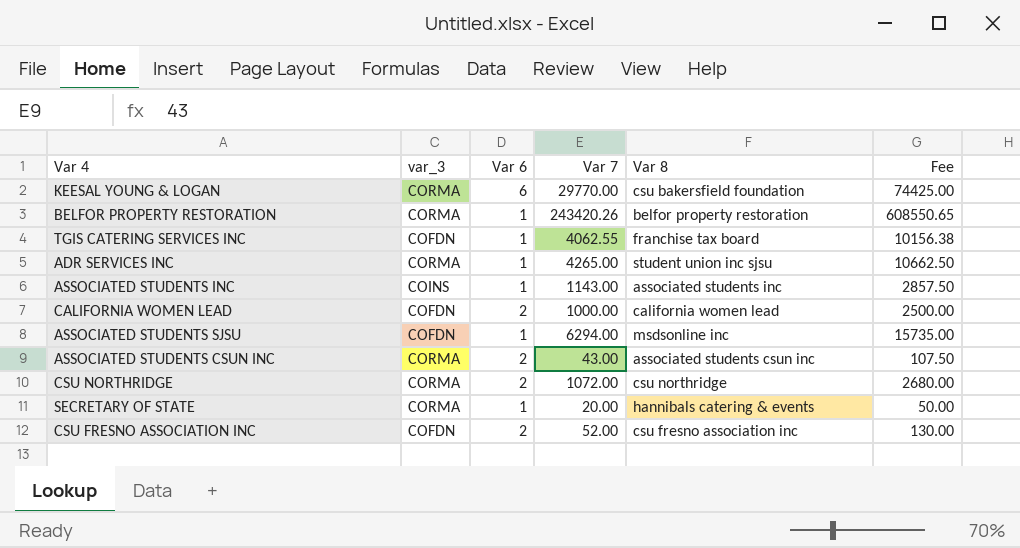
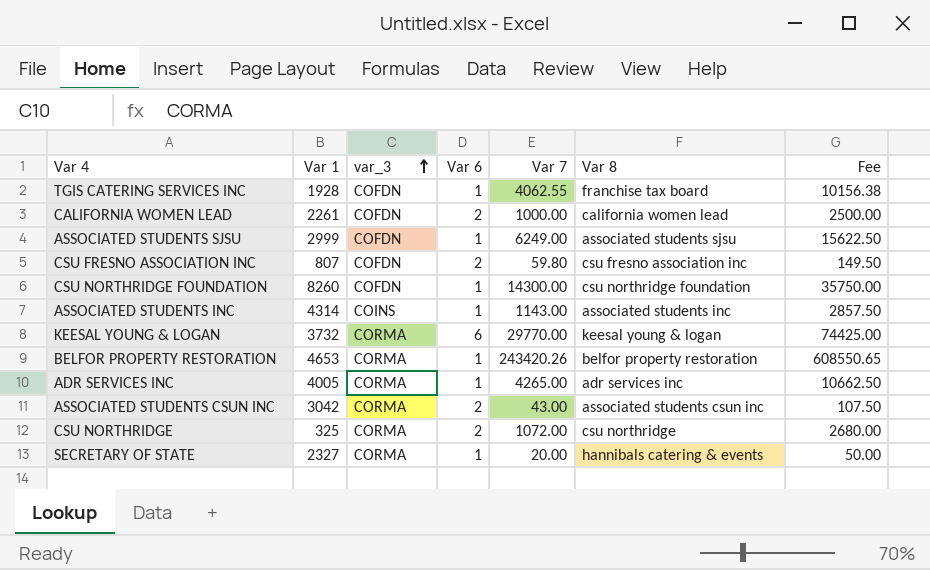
row order: none -> var_3 ascending
column Var 1 | position: none -> 2
ASSOCIATED STUDENTS SJSU | Var 7: 6294.00 -> 6249.00
ASSOCIATED STUDENTS SJSU | Var 8: msdsonline inc -> associated students sjsu
ASSOCIATED STUDENTS SJSU | Fee: 15735.00 -> 15622.50
CSU FRESNO ASSOCIATION INC | Var 7: 52.00 -> 59.80
CSU FRESNO ASSOCIATION INC | Fee: 130.00 -> 149.50
row CSU NORTHRIDGE FOUNDATION: none -> 8260 | COFDN | 1 | 14300.00 | csu northridge foundation | 35750.00
KEESAL YOUNG & LOGAN | Var 8: csu bakersfield foundation -> keesal young & logan
ADR SERVICES INC | Var 8: student union inc sjsu -> adr services inc

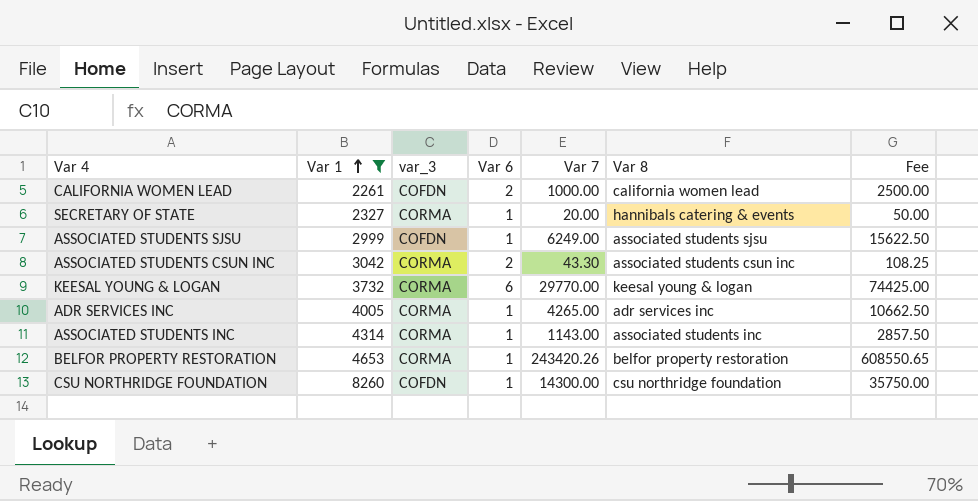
filter: none -> Var 1 >= 2261
row order: var_3 ascending -> Var 1 ascending
ASSOCIATED STUDENTS CSUN INC | Var 7: 43.00 -> 43.30
ASSOCIATED STUDENTS CSUN INC | Fee: 107.50 -> 108.25
ASSOCIATED STUDENTS INC | var_3: COINS -> CORMA

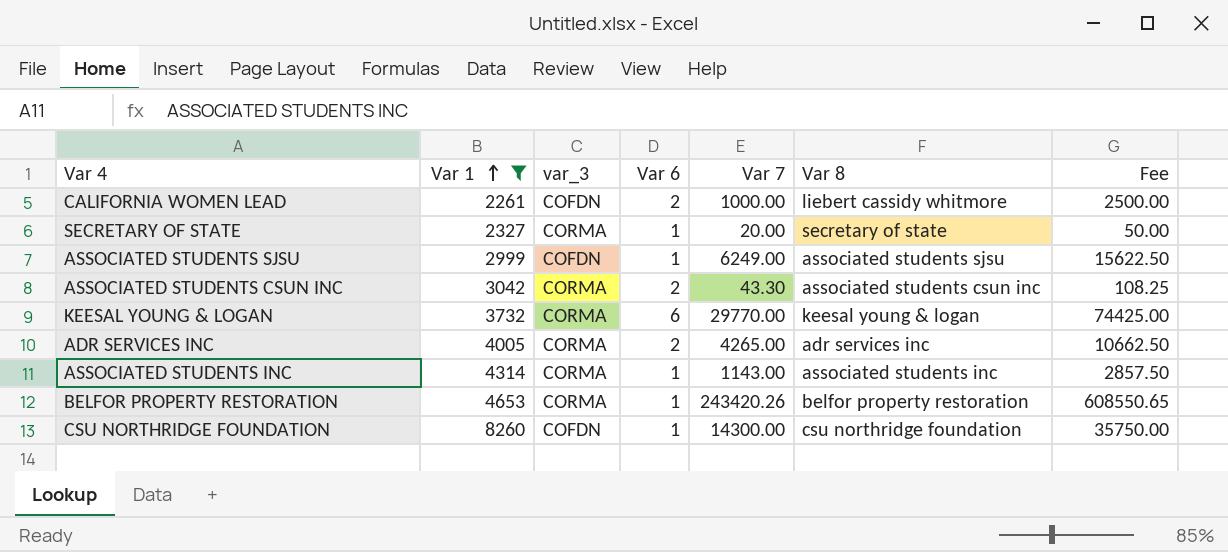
CALIFORNIA WOMEN LEAD | Var 8: california women lead -> liebert cassidy whitmore
SECRETARY OF STATE | Var 8: hannibals catering & events -> secretary of state
ADR SERVICES INC | Var 6: 1 -> 2

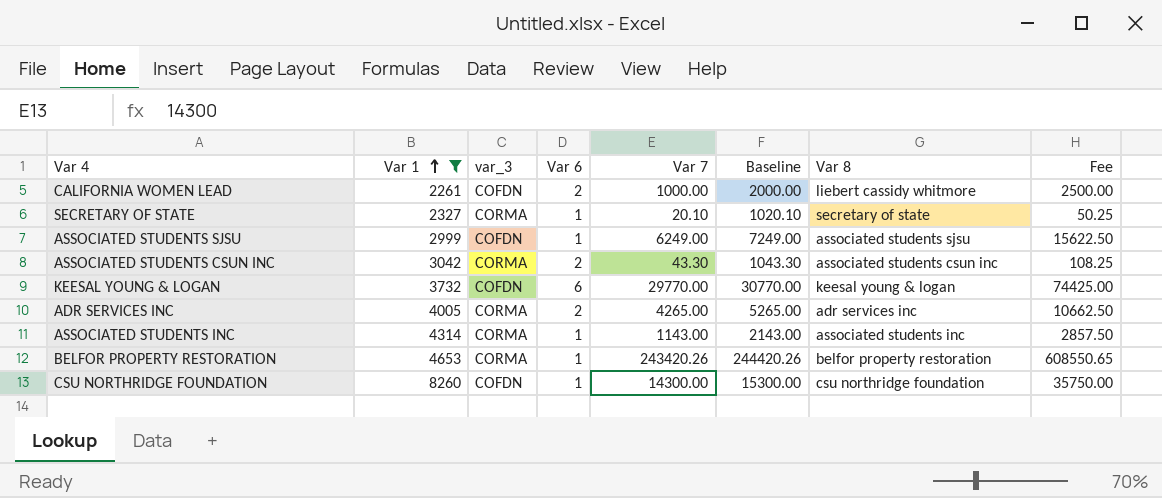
column Baseline | formula: none -> [Var 7] + 1000
SECRETARY OF STATE | Var 7: 20.00 -> 20.10
SECRETARY OF STATE | Fee: 50.00 -> 50.25
KEESAL YOUNG & LOGAN | var_3: CORMA -> COFDN

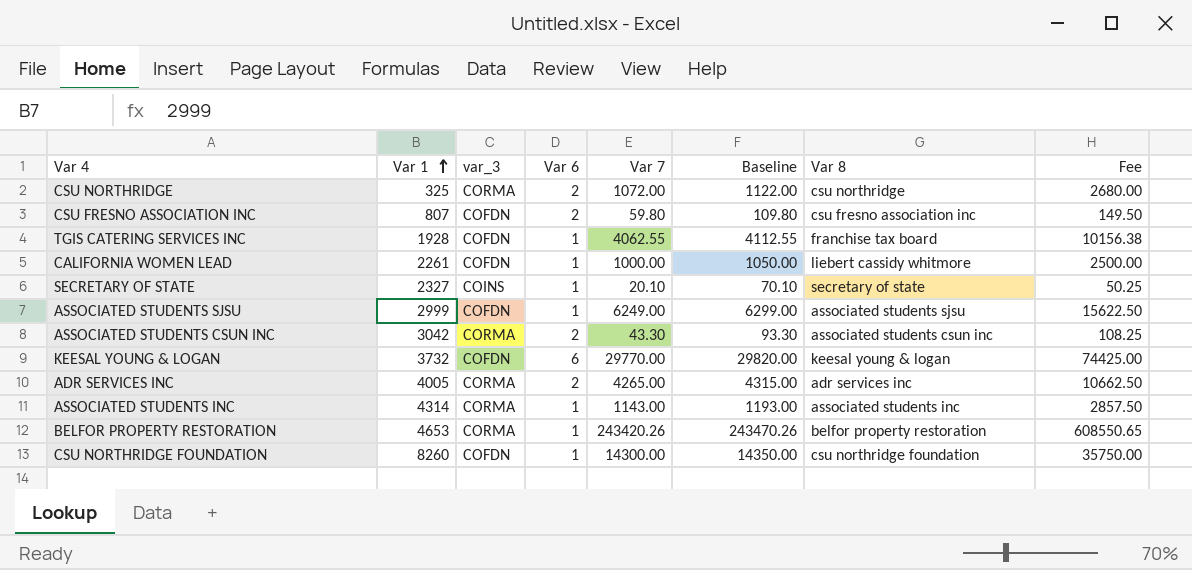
filter: Var 1 >= 2261 -> none
column Baseline | formula: [Var 7] + 1000 -> [Var 7] + 50
CALIFORNIA WOMEN LEAD | Var 6: 2 -> 1
SECRETARY OF STATE | var_3: CORMA -> COINS

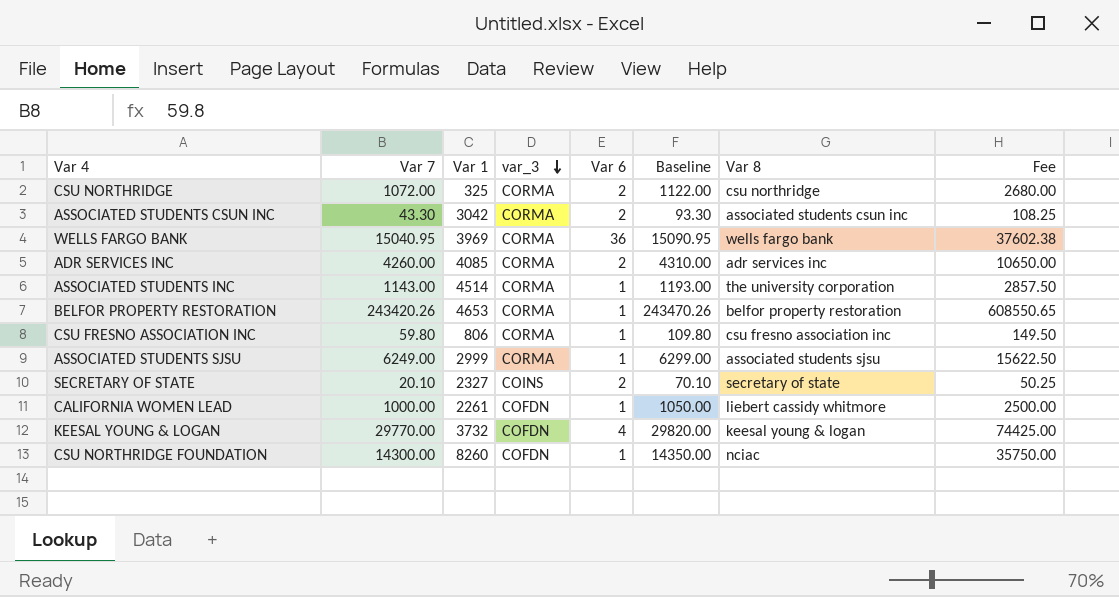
row order: Var 1 ascending -> var_3 descending
column Var 7 | position: 5 -> 2
row TGIS CATERING SERVICES INC: 1928 | COFDN | 1 | 4062.55 | 4112.55 | franchise tax board | 10156.38 -> none
row WELLS FARGO BANK: none -> 15040.95 | 3969 | CORMA | 36 | 15090.95 | wells fargo bank | 37602.38
ADR SERVICES INC | Var 7: 4265.00 -> 4260.00
ADR SERVICES INC | Var 1: 4005 -> 4085
ADR SERVICES INC | Baseline: 4315.00 -> 4310.00
ADR SERVICES INC | Fee: 10662.50 -> 10650.00
ASSOCIATED STUDENTS INC | Var 1: 4314 -> 4514
ASSOCIATED STUDENTS INC | Var 8: associated students inc -> the university corporation
CSU FRESNO ASSOCIATION INC | Var 1: 807 -> 806
CSU FRESNO ASSOCIATION INC | var_3: COFDN -> CORMA
CSU FRESNO ASSOCIATION INC | Var 6: 2 -> 1
ASSOCIATED STUDENTS SJSU | var_3: COFDN -> CORMA
SECRETARY OF STATE | Var 6: 1 -> 2
KEESAL YOUNG & LOGAN | Var 6: 6 -> 4
CSU NORTHRIDGE FOUNDATION | Var 8: csu northridge foundation -> nciac

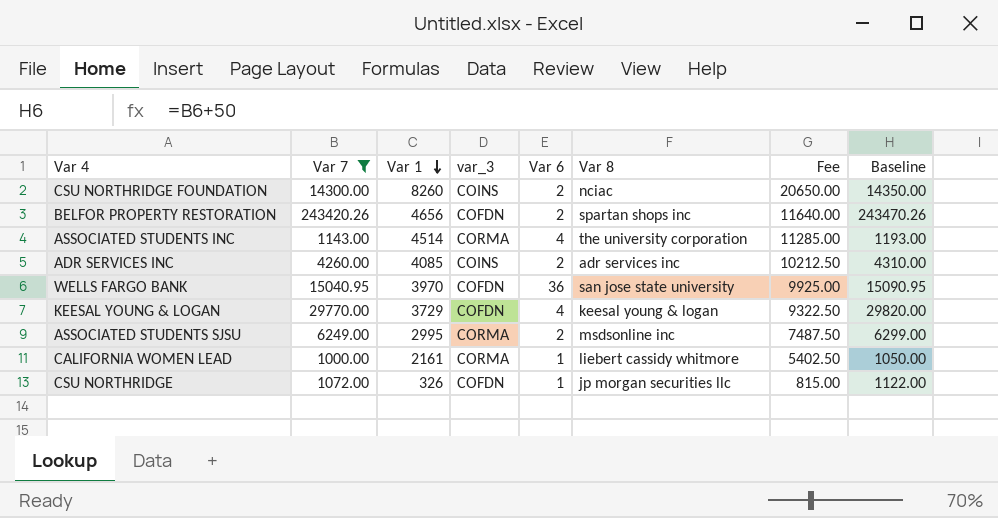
filter: none -> Var 7 >= 1000.00
row order: var_3 descending -> Var 1 descending
column Fee | formula: [Var 7] * 2.5 -> [Var 1] * 2.5
column Baseline | position: 6 -> 8
CSU NORTHRIDGE FOUNDATION | var_3: COFDN -> COINS
CSU NORTHRIDGE FOUNDATION | Var 6: 1 -> 2
BELFOR PROPERTY RESTORATION | Var 1: 4653 -> 4656
BELFOR PROPERTY RESTORATION | var_3: CORMA -> COFDN
BELFOR PROPERTY RESTORATION | Var 6: 1 -> 2
BELFOR PROPERTY RESTORATION | Var 8: belfor property restoration -> spartan shops inc
ASSOCIATED STUDENTS INC | Var 6: 1 -> 4
ADR SERVICES INC | var_3: CORMA -> COINS
WELLS FARGO BANK | Var 1: 3969 -> 3970
WELLS FARGO BANK | var_3: CORMA -> COFDN
WELLS FARGO BANK | Var 8: wells fargo bank -> san jose state university
KEESAL YOUNG & LOGAN | Var 1: 3732 -> 3729
ASSOCIATED STUDENTS SJSU | Var 1: 2999 -> 2995
ASSOCIATED STUDENTS SJSU | Var 6: 1 -> 2
ASSOCIATED STUDENTS SJSU | Var 8: associated students sjsu -> msdsonline inc
CALIFORNIA WOMEN LEAD | Var 1: 2261 -> 2161
CALIFORNIA WOMEN LEAD | var_3: COFDN -> CORMA
CSU NORTHRIDGE | Var 1: 325 -> 326
CSU NORTHRIDGE | var_3: CORMA -> COFDN
CSU NORTHRIDGE | Var 6: 2 -> 1
CSU NORTHRIDGE | Var 8: csu northridge -> jp morgan securities llc

